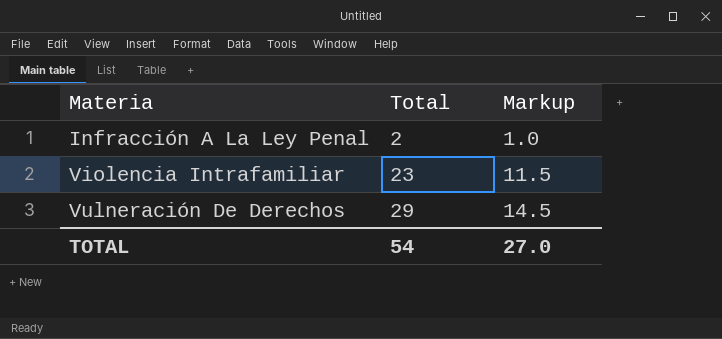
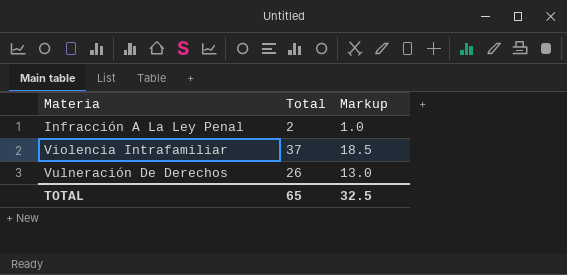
Violencia Intrafamiliar | Total: 23 -> 37
Violencia Intrafamiliar | Markup: 11.5 -> 18.5
Vulneración De Derechos | Total: 29 -> 26
Vulneración De Derechos | Markup: 14.5 -> 13.0
TOTAL | Total: 54 -> 65
TOTAL | Markup: 27.0 -> 32.5

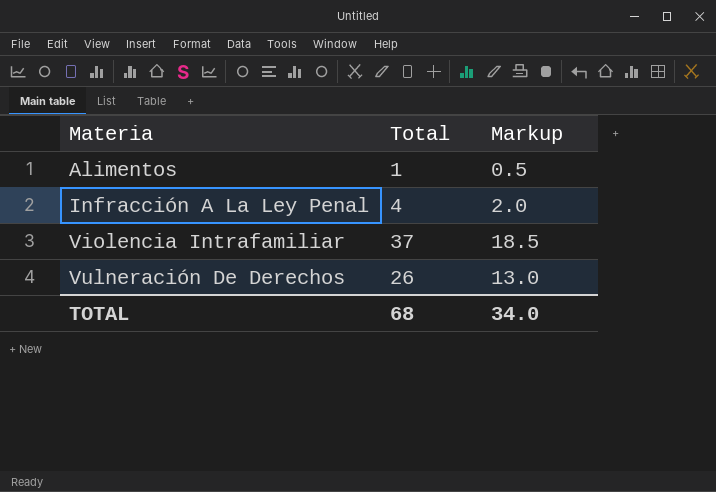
row Alimentos: none -> 1 | 0.5
Infracción A La Ley Penal | Total: 2 -> 4
Infracción A La Ley Penal | Markup: 1.0 -> 2.0
TOTAL | Total: 65 -> 68
TOTAL | Markup: 32.5 -> 34.0

